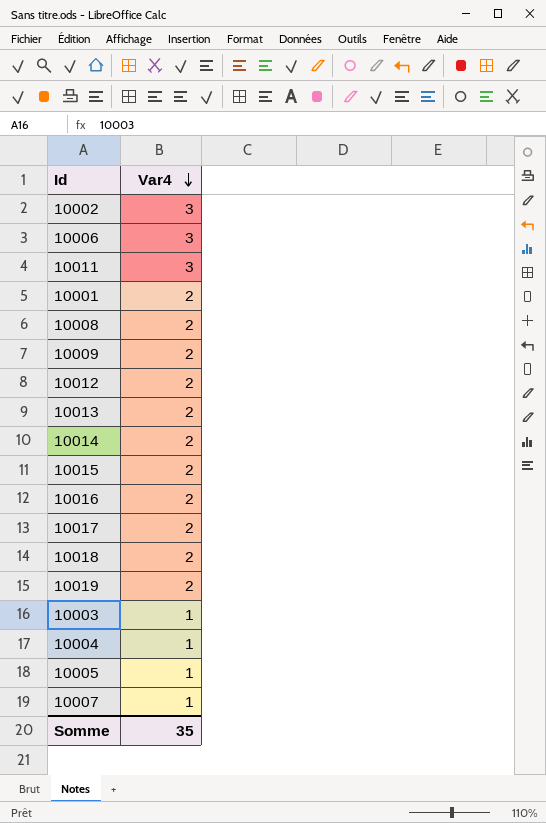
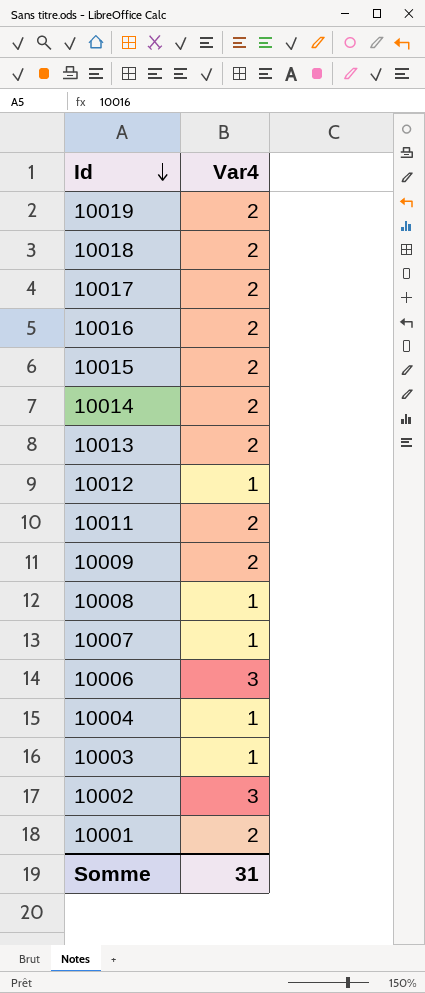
row order: Var4 descending -> Id descending
row 10005: 1 -> none
10012 | Var4: 2 -> 1
10011 | Var4: 3 -> 2
10008 | Var4: 2 -> 1
Somme | Var4: 35 -> 31

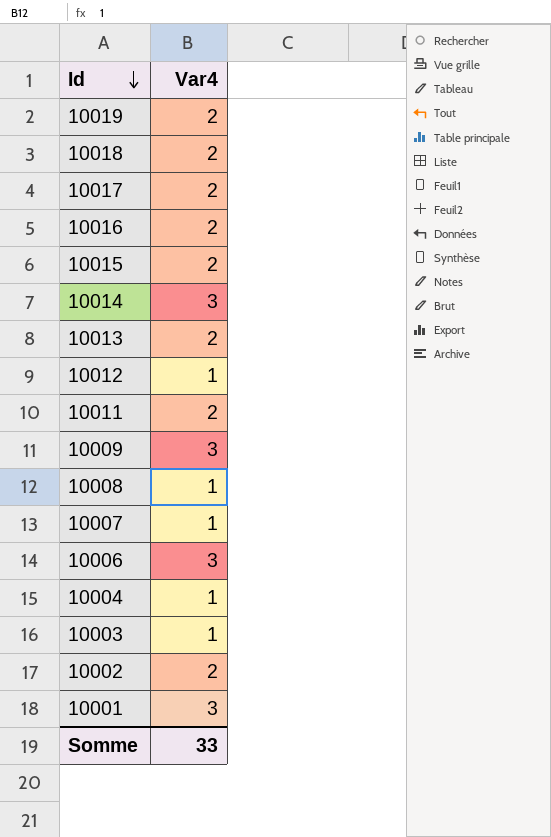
10014 | Var4: 2 -> 3
10009 | Var4: 2 -> 3
10002 | Var4: 3 -> 2
10001 | Var4: 2 -> 3
Somme | Var4: 31 -> 33

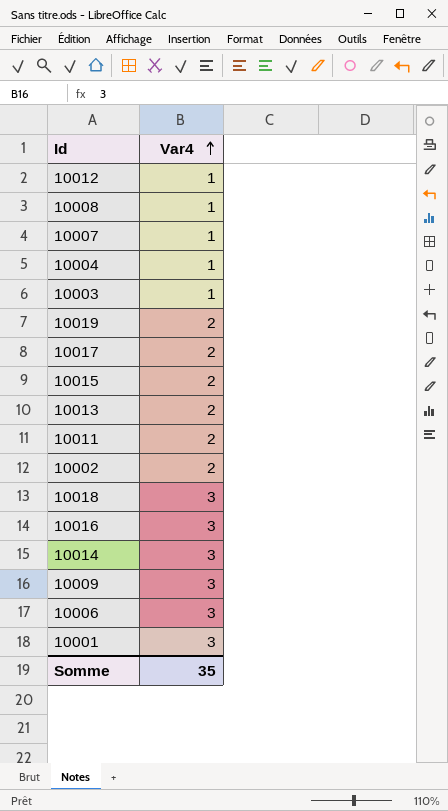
row order: Id descending -> Var4 ascending
10018 | Var4: 2 -> 3
10016 | Var4: 2 -> 3
Somme | Var4: 33 -> 35

